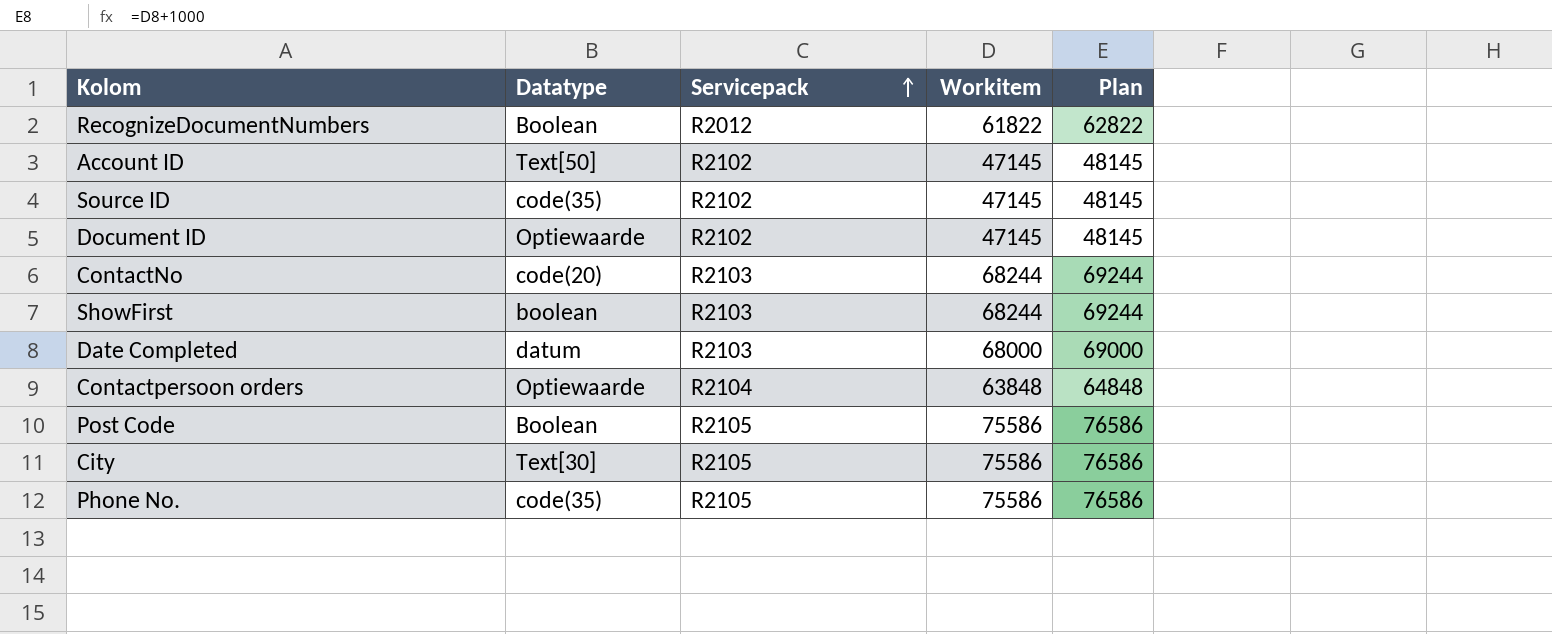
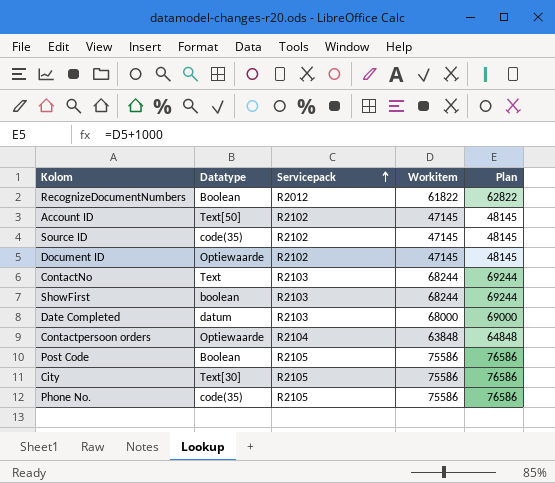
ContactNo | Datatype: code(20) -> Text

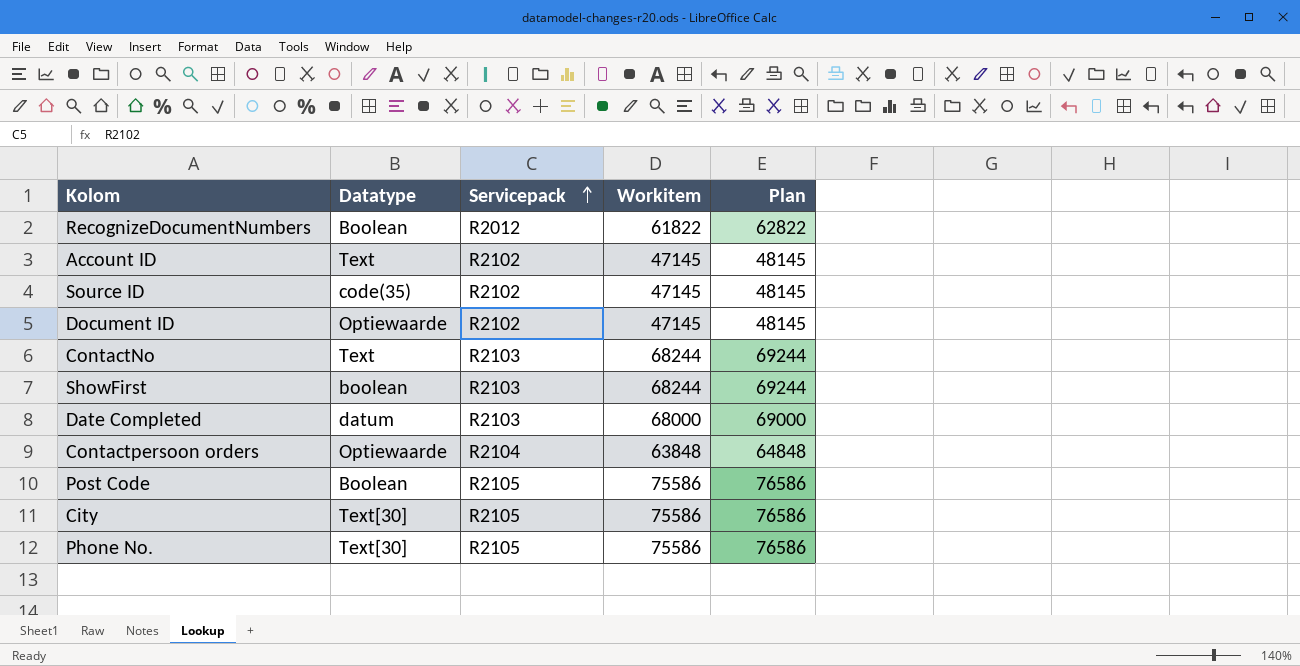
Account ID | Datatype: Text[50] -> Text
Phone No. | Datatype: code(35) -> Text[30]

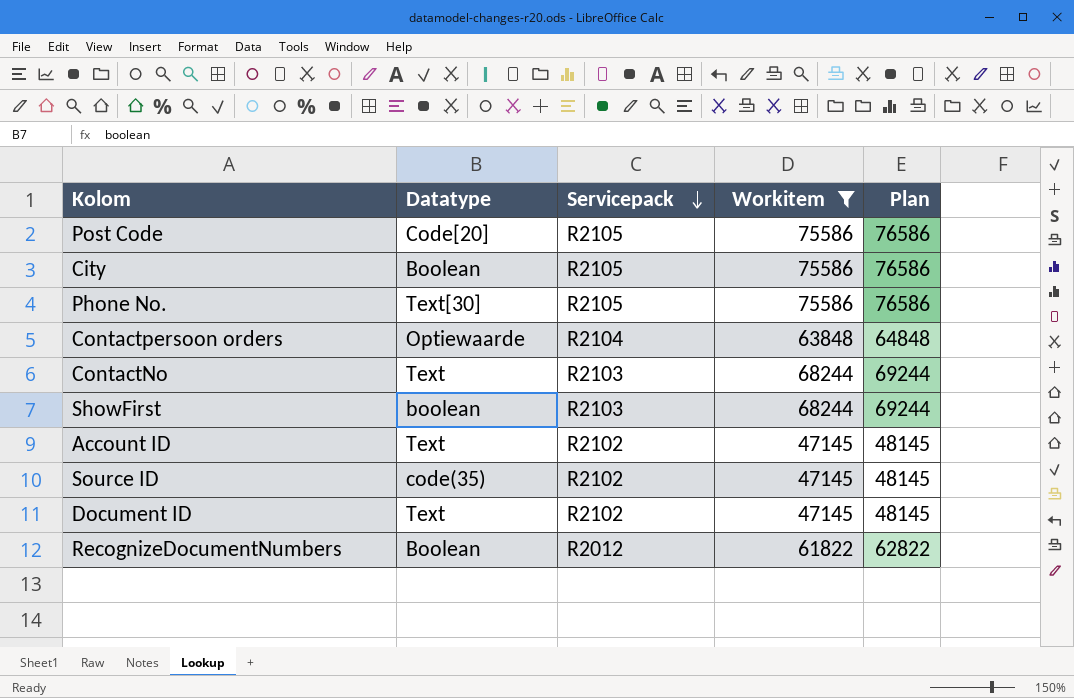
filter: none -> Workitem != 68000
row order: Servicepack ascending -> Servicepack descending
Post Code | Datatype: Boolean -> Code[20]
City | Datatype: Text[30] -> Boolean
Document ID | Datatype: Optiewaarde -> Text

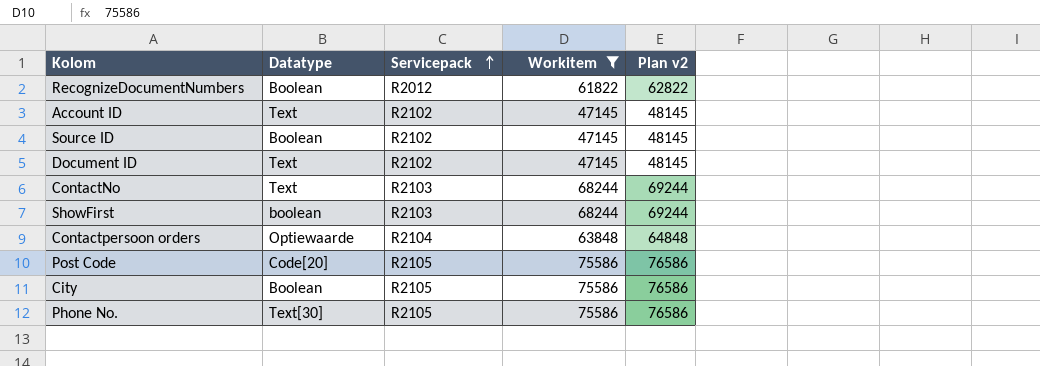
row order: Servicepack descending -> Servicepack ascending
column name: Plan -> Plan v2
Source ID | Datatype: code(35) -> Boolean

